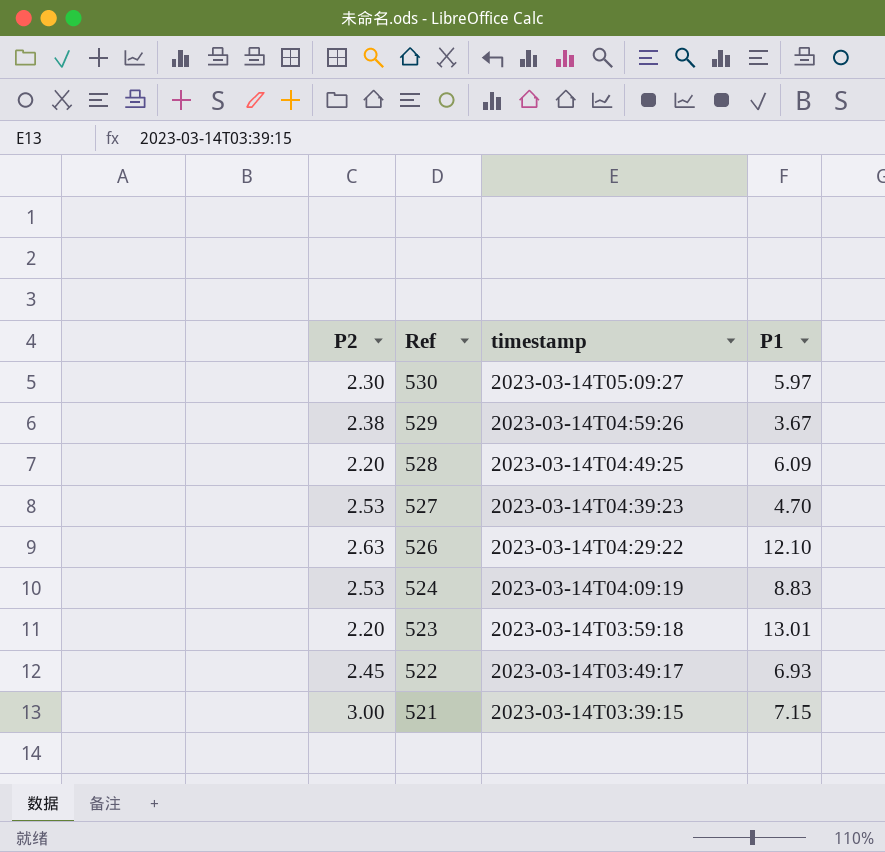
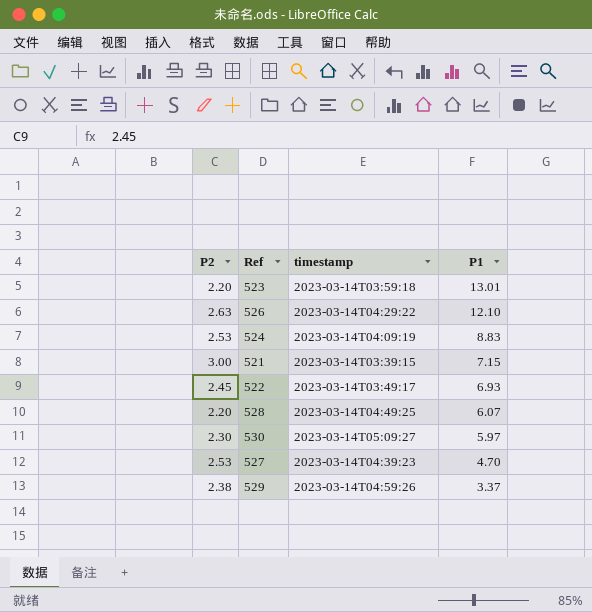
row order: Ref descending -> P1 descending
528 | P1: 6.09 -> 6.07
529 | P1: 3.67 -> 3.37

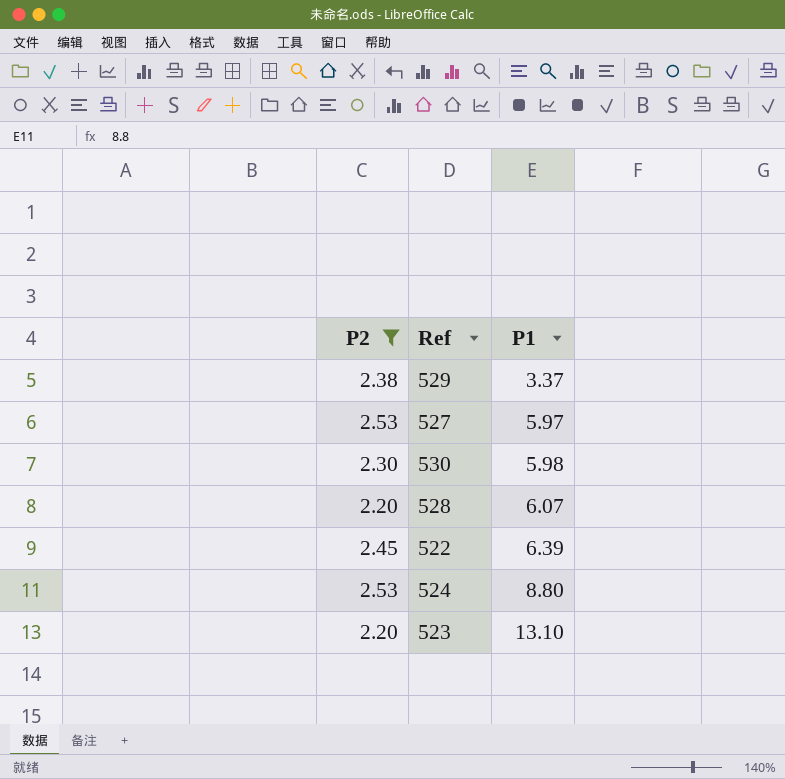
filter: none -> P2 <= 2.53
row order: P1 descending -> P1 ascending
column timestamp | position: 3 -> none
527 | P1: 4.70 -> 5.97
530 | P1: 5.97 -> 5.98
522 | P1: 6.93 -> 6.39
524 | P1: 8.83 -> 8.80
523 | P1: 13.01 -> 13.10

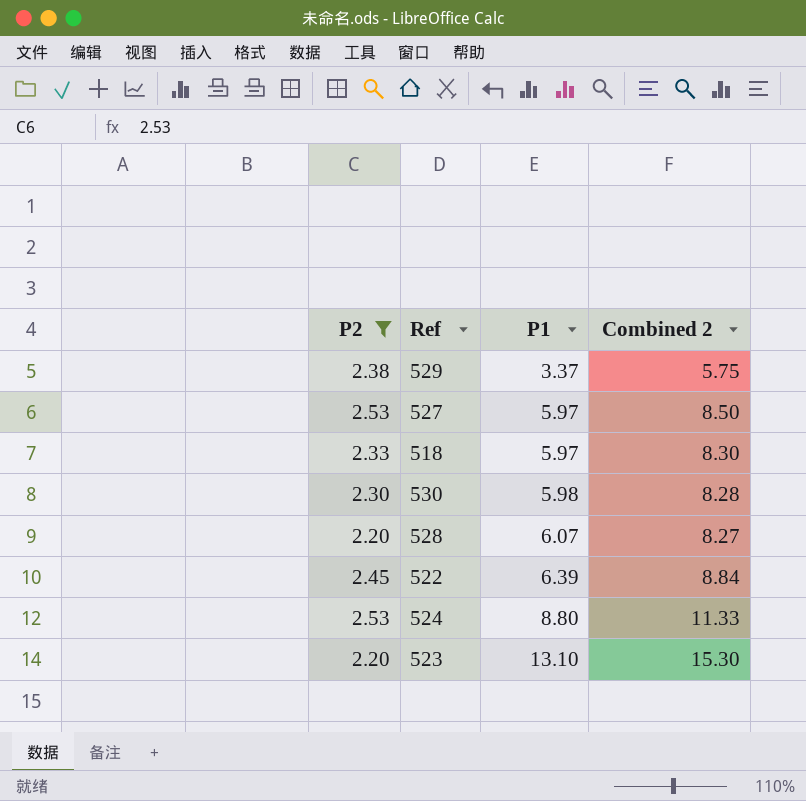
column Combined 2 | formula: none -> [P2] + [P1]
row 518: none -> 2.33 | 5.97 | 8.30

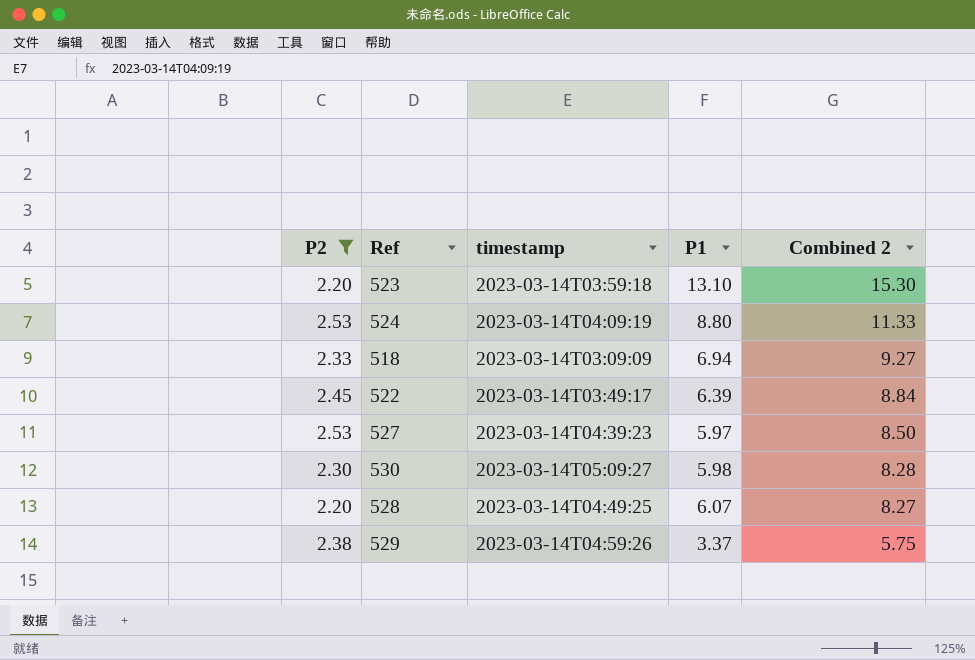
row order: P1 ascending -> Combined 2 descending
column timestamp | position: none -> 3
518 | P1: 5.97 -> 6.94
518 | Combined 2: 8.30 -> 9.27

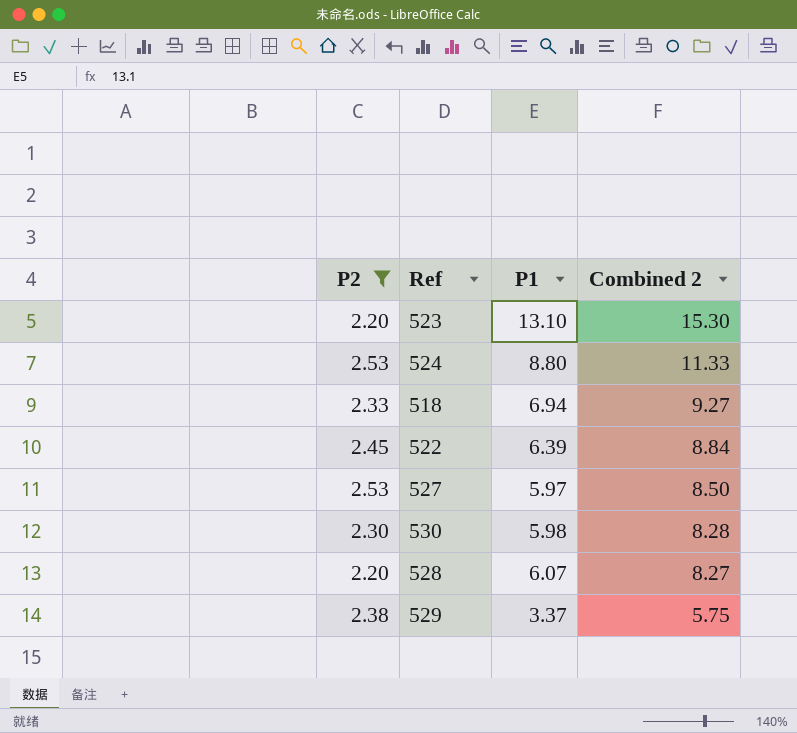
column timestamp | position: 3 -> none

